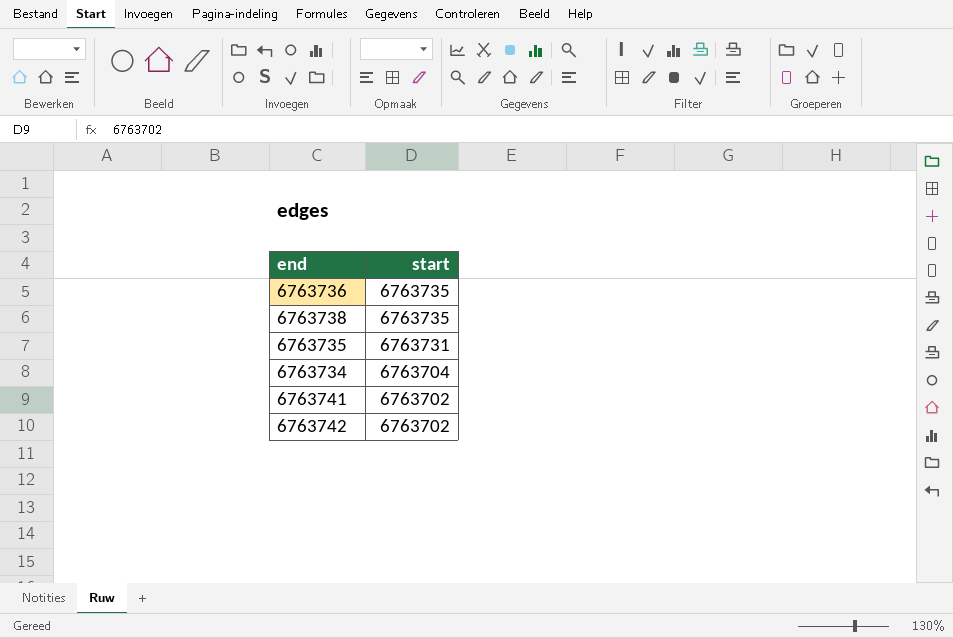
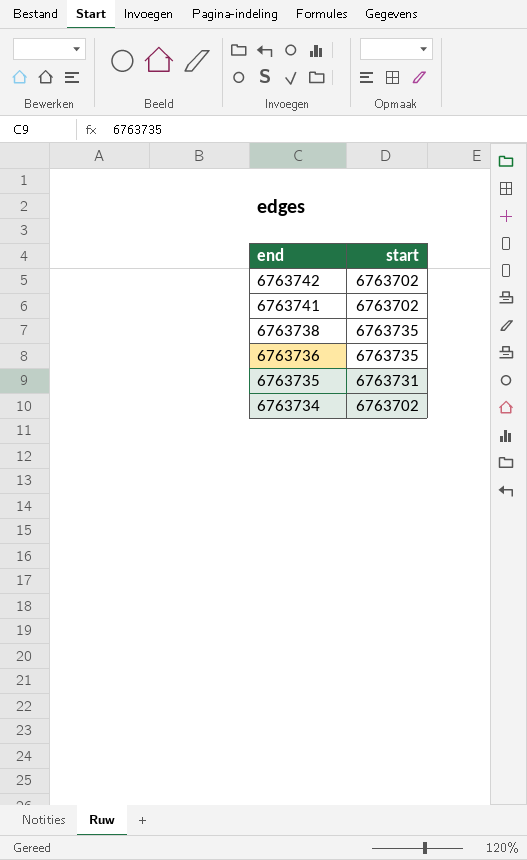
row order: start descending -> end descending
6763734 | start: 6763704 -> 6763702

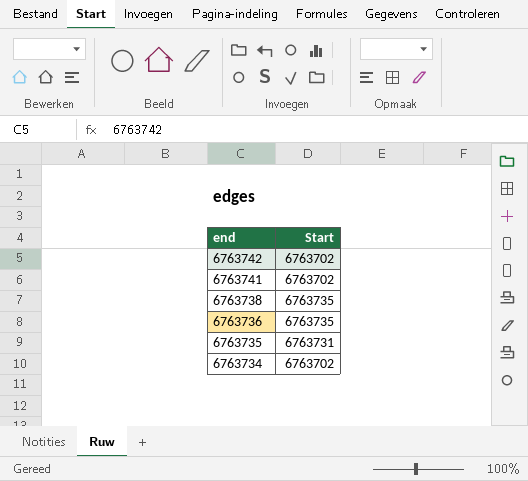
column name: start -> Start

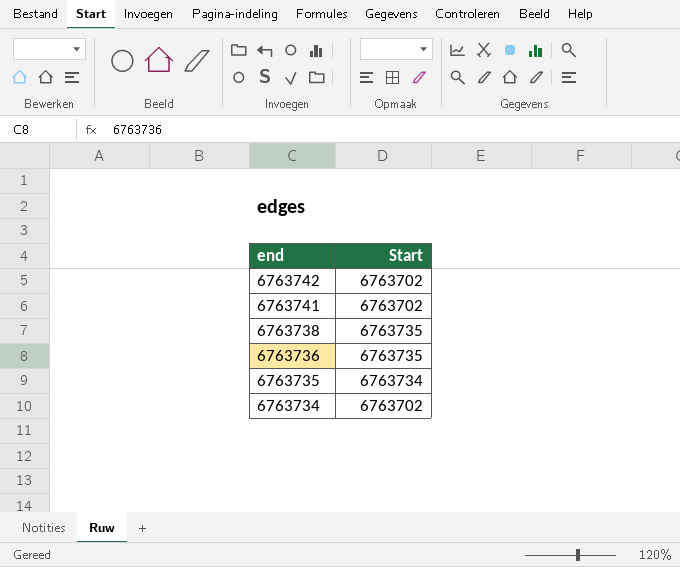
6763735 | Start: 6763731 -> 6763734

